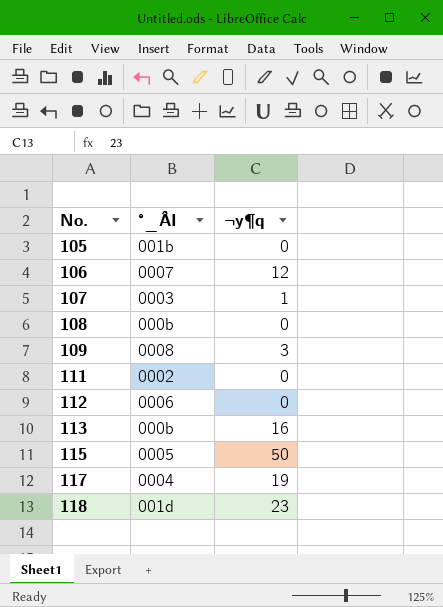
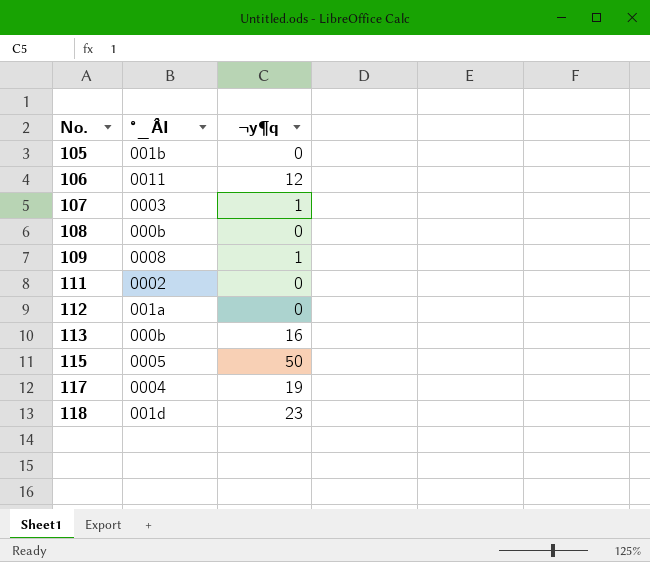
106 | °_ÂI: 0007 -> 0011
109 | ¬y¶q: 3 -> 1
112 | °_ÂI: 0006 -> 001a

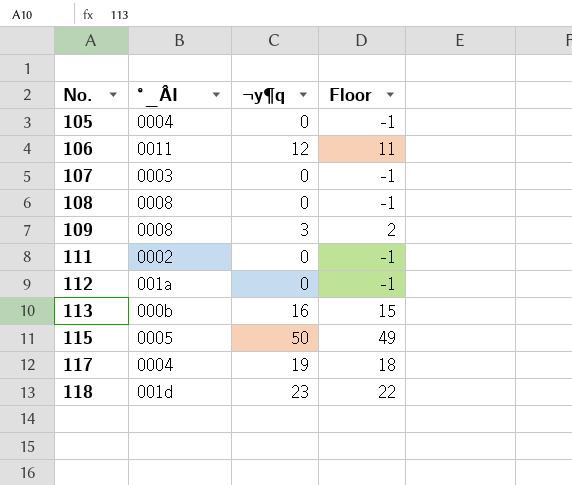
column Floor | formula: none -> [¬y¶q] - 1
105 | °_ÂI: 001b -> 0004
107 | ¬y¶q: 1 -> 0
108 | °_ÂI: 000b -> 0008
109 | ¬y¶q: 1 -> 3

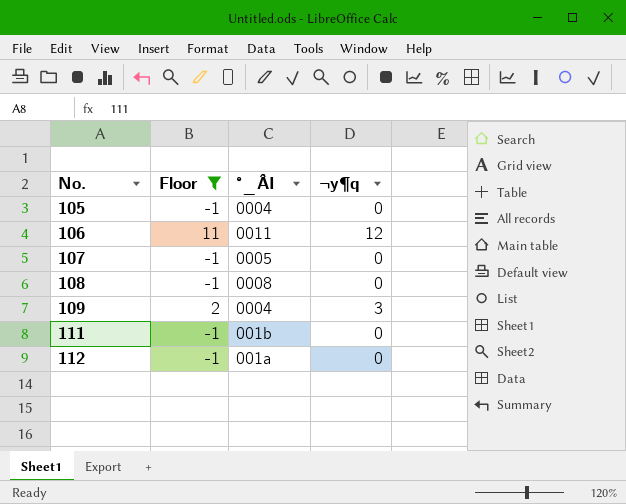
filter: none -> Floor <= 11
column Floor | position: 4 -> 2
107 | °_ÂI: 0003 -> 0005
109 | °_ÂI: 0008 -> 0004
111 | °_ÂI: 0002 -> 001b

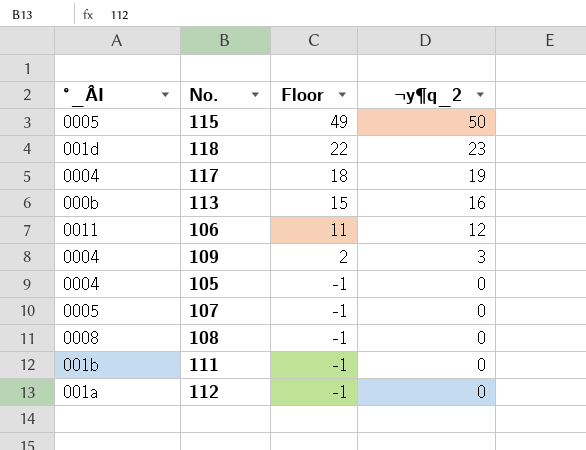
filter: Floor <= 11 -> none
row order: No. ascending -> Floor descending
column °_ÂI | position: 3 -> 1
column name: ¬y¶q -> ¬y¶q_2

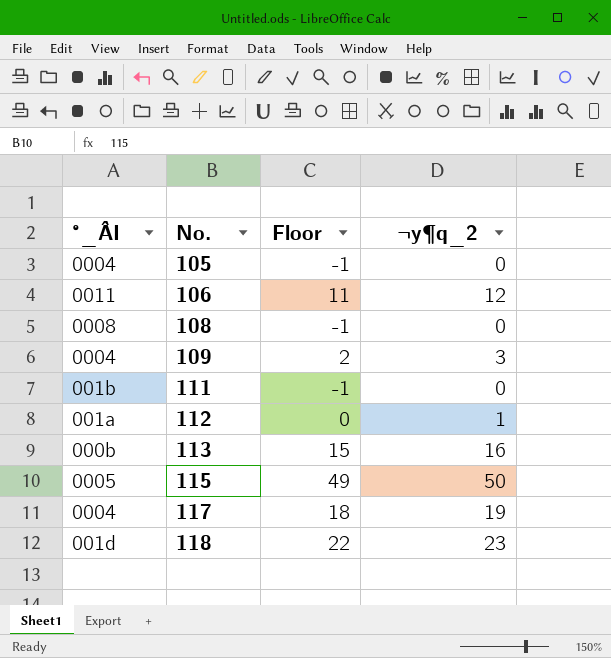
row order: Floor descending -> No. ascending
row 107: 0005 | -1 | 0 -> none
112 | Floor: -1 -> 0
112 | ¬y¶q_2: 0 -> 1

